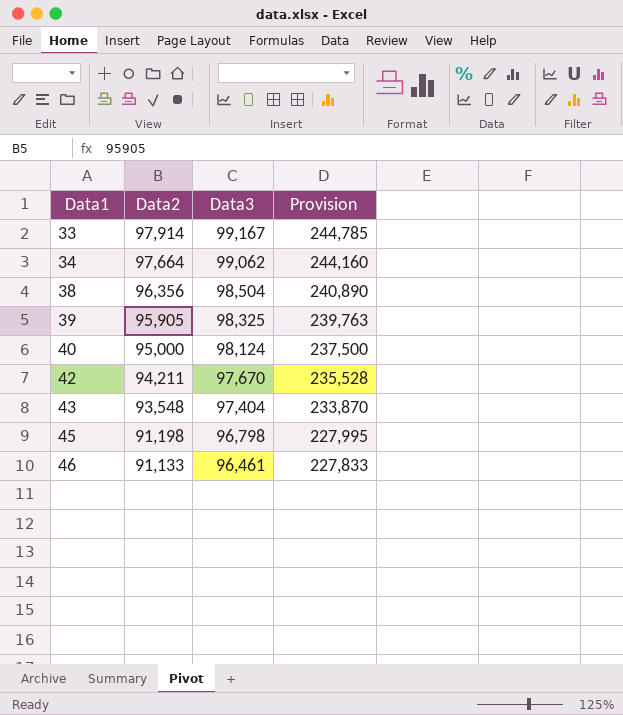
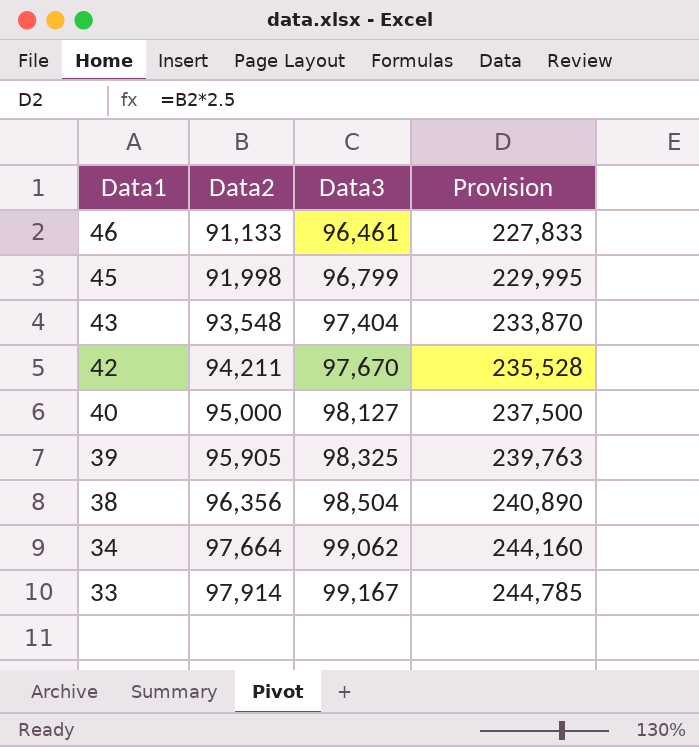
row order: Data1 ascending -> Data1 descending
45 | Data2: 91,198 -> 91,998
45 | Data3: 96,798 -> 96,799
45 | Provision: 227,995 -> 229,995
40 | Data3: 98,124 -> 98,127

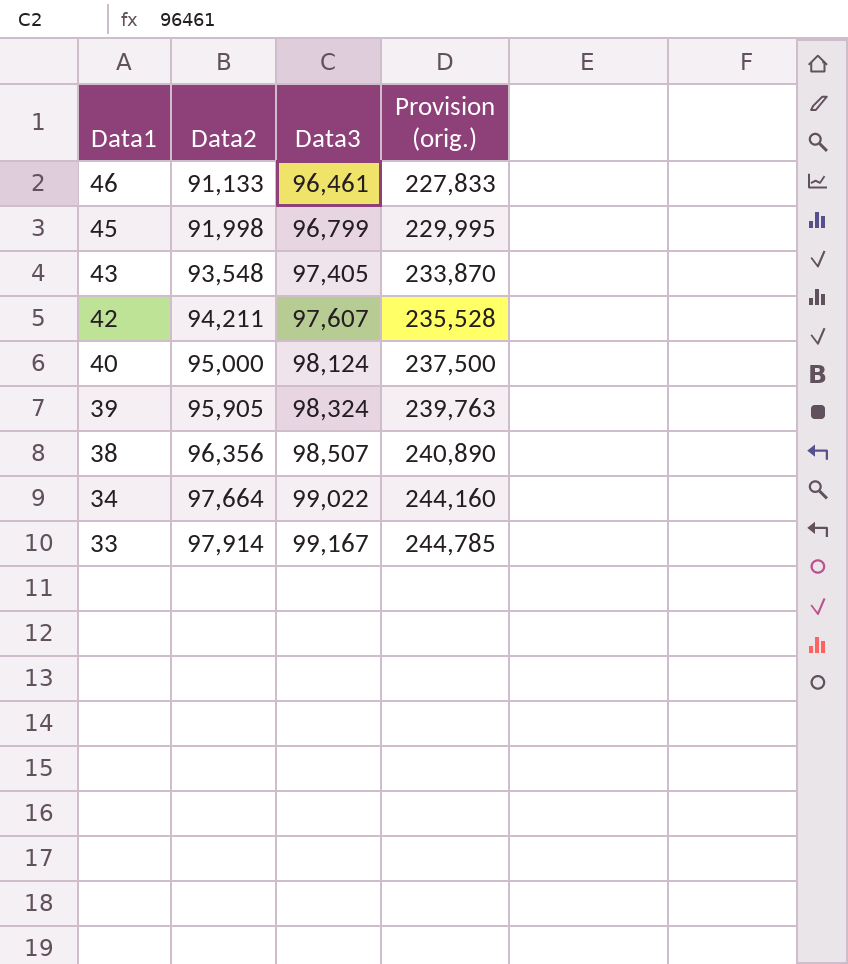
column name: Provision -> Provision (orig.)
43 | Data3: 97,404 -> 97,405
42 | Data3: 97,670 -> 97,607
40 | Data3: 98,127 -> 98,124
39 | Data3: 98,325 -> 98,324
38 | Data3: 98,504 -> 98,507
34 | Data3: 99,062 -> 99,022

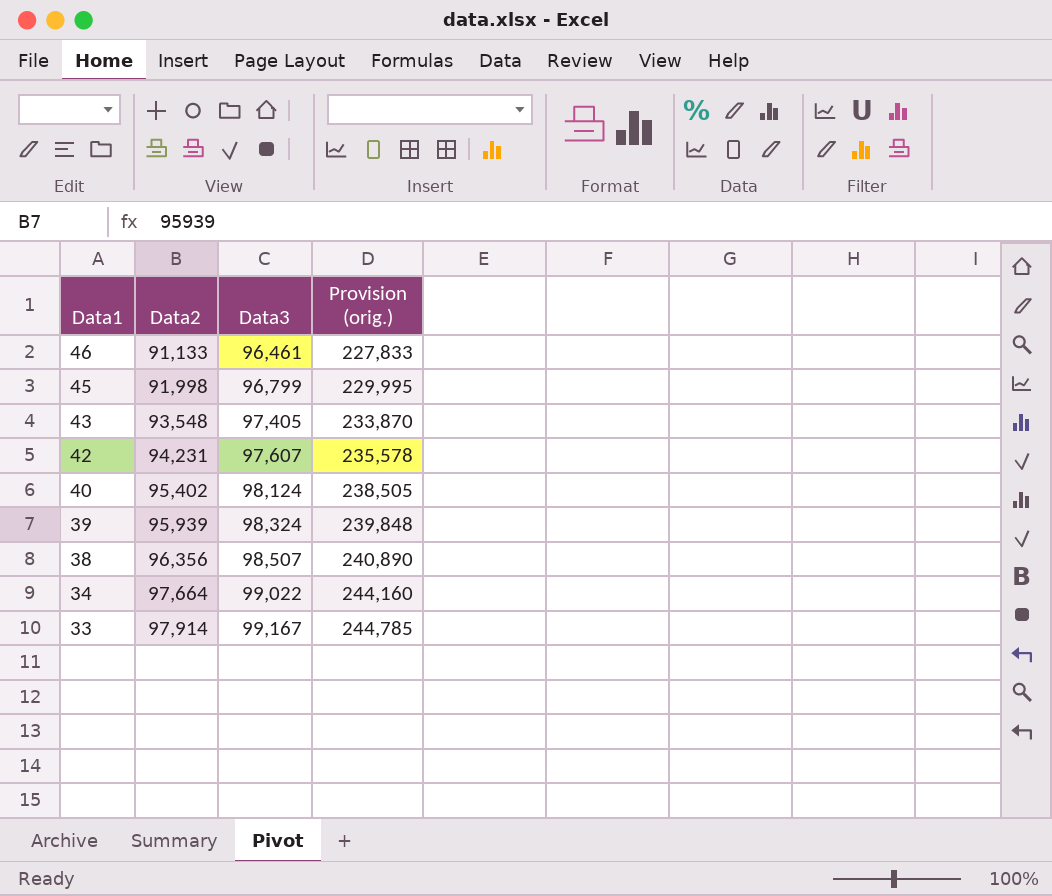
42 | Data2: 94,211 -> 94,231
42 | Provision (orig.): 235,528 -> 235,578
40 | Data2: 95,000 -> 95,402
40 | Provision (orig.): 237,500 -> 238,505
39 | Data2: 95,905 -> 95,939
39 | Provision (orig.): 239,763 -> 239,848

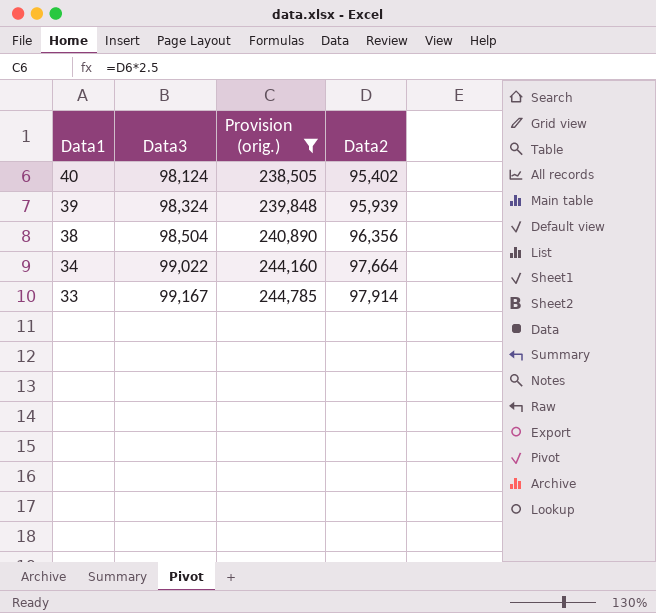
filter: none -> Provision (orig.) >= 238,505
column Data2 | position: 2 -> 4
38 | Data3: 98,507 -> 98,504

